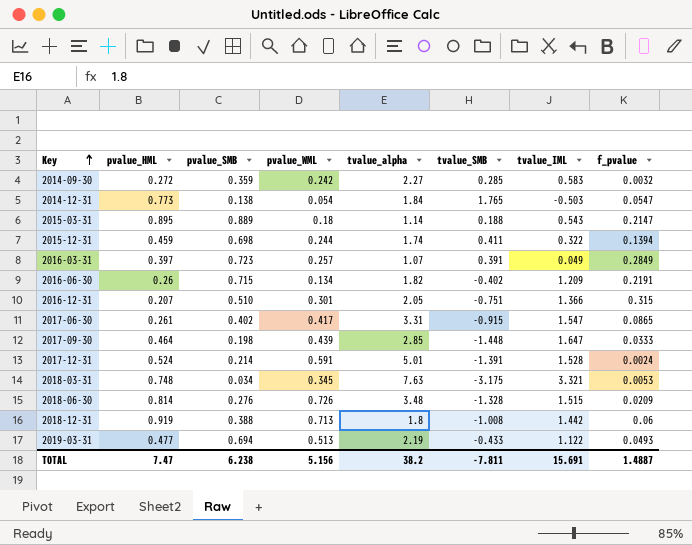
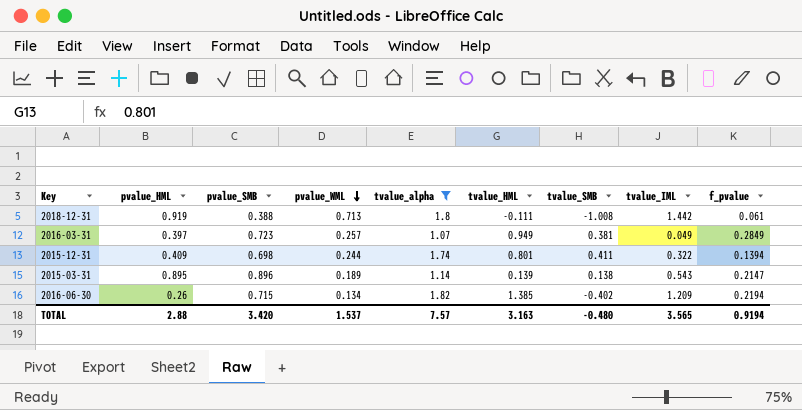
filter: none -> tvalue_alpha <= 1.82
row order: Key ascending -> pvalue_WML descending
column tvalue_HML | position: none -> 6
2018-12-31 | f_pvalue: 0.06 -> 0.061
2016-03-31 | tvalue_SMB: 0.391 -> 0.381
2015-12-31 | pvalue_HML: 0.459 -> 0.409
2015-03-31 | pvalue_SMB: 0.889 -> 0.896
2015-03-31 | pvalue_WML: 0.18 -> 0.189
2015-03-31 | tvalue_SMB: 0.188 -> 0.138
2016-06-30 | f_pvalue: 0.2191 -> 0.2194
TOTAL | pvalue_HML: 7.47 -> 2.88
TOTAL | pvalue_SMB: 6.238 -> 3.420
TOTAL | pvalue_WML: 5.156 -> 1.537
TOTAL | tvalue_alpha: 38.2 -> 7.57
TOTAL | tvalue_SMB: -7.811 -> -0.480
TOTAL | tvalue_IML: 15.691 -> 3.565
TOTAL | f_pvalue: 1.4887 -> 0.9194

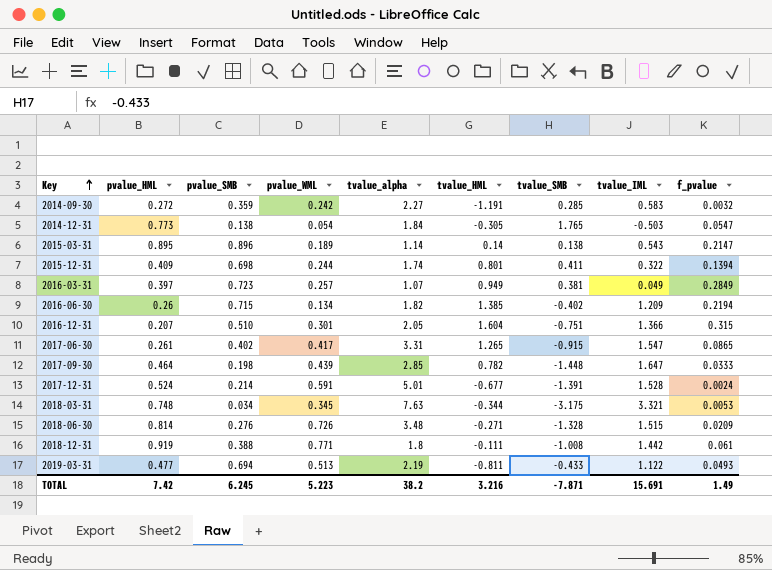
filter: tvalue_alpha <= 1.82 -> none
row order: pvalue_WML descending -> Key ascending
2015-03-31 | tvalue_HML: 0.139 -> 0.14
2018-12-31 | pvalue_WML: 0.713 -> 0.771
TOTAL | pvalue_HML: 2.88 -> 7.42
TOTAL | pvalue_SMB: 3.420 -> 6.245
TOTAL | pvalue_WML: 1.537 -> 5.223
TOTAL | tvalue_alpha: 7.57 -> 38.2
TOTAL | tvalue_HML: 3.163 -> 3.216
TOTAL | tvalue_SMB: -0.480 -> -7.871
TOTAL | tvalue_IML: 3.565 -> 15.691
TOTAL | f_pvalue: 0.9194 -> 1.49

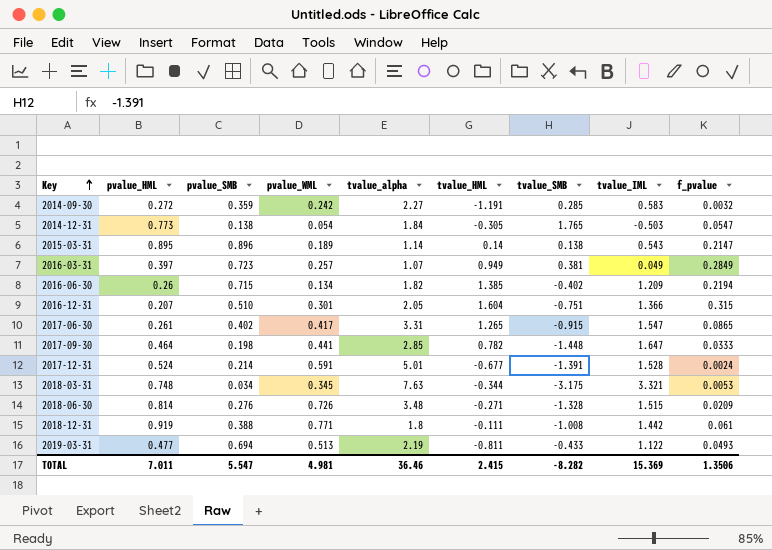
row 2015-12-31: 0.409 | 0.698 | 0.244 | 1.74 | 0.801 | 0.411 | 0.322 | 0.1394 -> none
2017-09-30 | pvalue_WML: 0.439 -> 0.441
TOTAL | pvalue_HML: 7.42 -> 7.011
TOTAL | pvalue_SMB: 6.245 -> 5.547
TOTAL | pvalue_WML: 5.223 -> 4.981
TOTAL | tvalue_alpha: 38.2 -> 36.46
TOTAL | tvalue_HML: 3.216 -> 2.415
TOTAL | tvalue_SMB: -7.871 -> -8.282
TOTAL | tvalue_IML: 15.691 -> 15.369
TOTAL | f_pvalue: 1.49 -> 1.3506

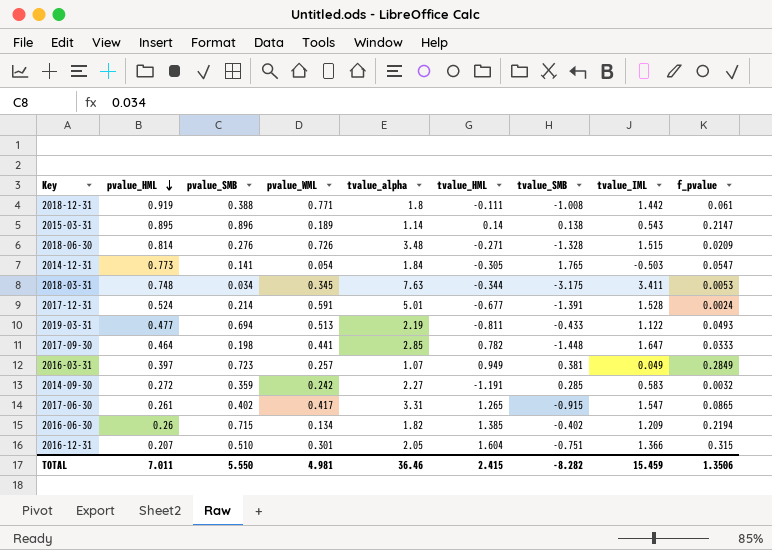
row order: Key ascending -> pvalue_HML descending
2014-12-31 | pvalue_SMB: 0.138 -> 0.141
2018-03-31 | tvalue_IML: 3.321 -> 3.411
TOTAL | pvalue_SMB: 5.547 -> 5.550
TOTAL | tvalue_IML: 15.369 -> 15.459

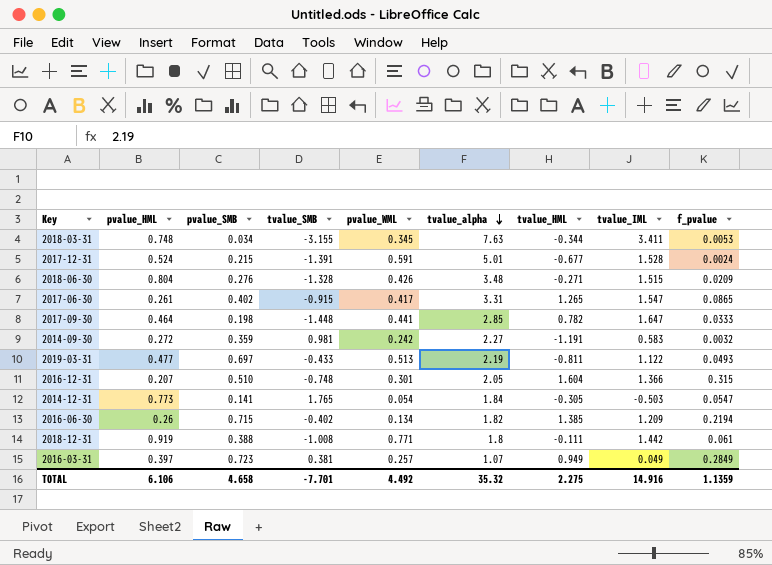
row order: pvalue_HML descending -> tvalue_alpha descending
column tvalue_SMB | position: 7 -> 4
row 2015-03-31: 0.895 | 0.896 | 0.189 | 1.14 | 0.14 | 0.138 | 0.543 | 0.2147 -> none
2018-03-31 | tvalue_SMB: -3.175 -> -3.155
2017-12-31 | pvalue_SMB: 0.214 -> 0.215
2018-06-30 | pvalue_HML: 0.814 -> 0.804
2018-06-30 | pvalue_WML: 0.726 -> 0.426
2014-09-30 | tvalue_SMB: 0.285 -> 0.981
2019-03-31 | pvalue_SMB: 0.694 -> 0.697
2016-12-31 | tvalue_SMB: -0.751 -> -0.748
TOTAL | pvalue_HML: 7.011 -> 6.106
TOTAL | pvalue_SMB: 5.550 -> 4.658
TOTAL | tvalue_SMB: -8.282 -> -7.701
TOTAL | pvalue_WML: 4.981 -> 4.492
TOTAL | tvalue_alpha: 36.46 -> 35.32
TOTAL | tvalue_HML: 2.415 -> 2.275
TOTAL | tvalue_IML: 15.459 -> 14.916
TOTAL | f_pvalue: 1.3506 -> 1.1359

